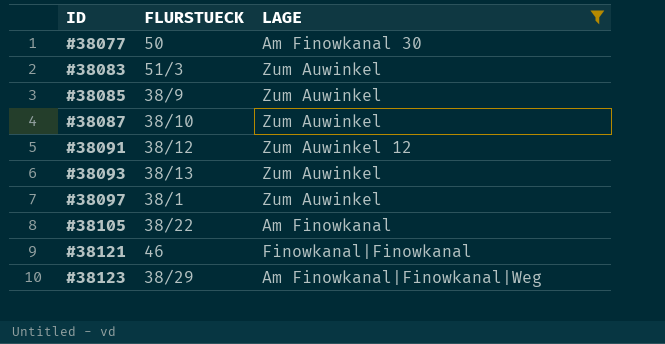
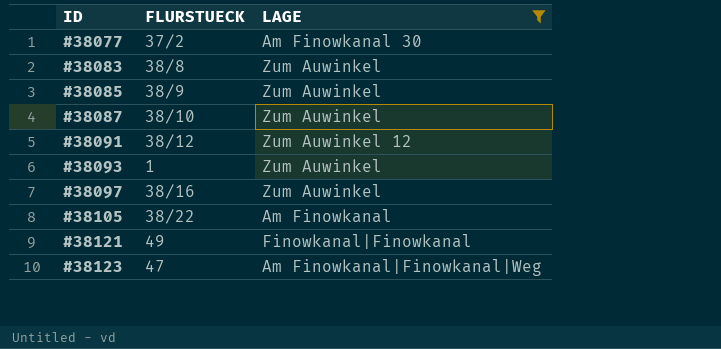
#38077 | FLURSTUECK: 50 -> 37/2
#38083 | FLURSTUECK: 51/3 -> 38/8
#38093 | FLURSTUECK: 38/13 -> 1
#38097 | FLURSTUECK: 38/1 -> 38/16
#38121 | FLURSTUECK: 46 -> 49
#38123 | FLURSTUECK: 38/29 -> 47

